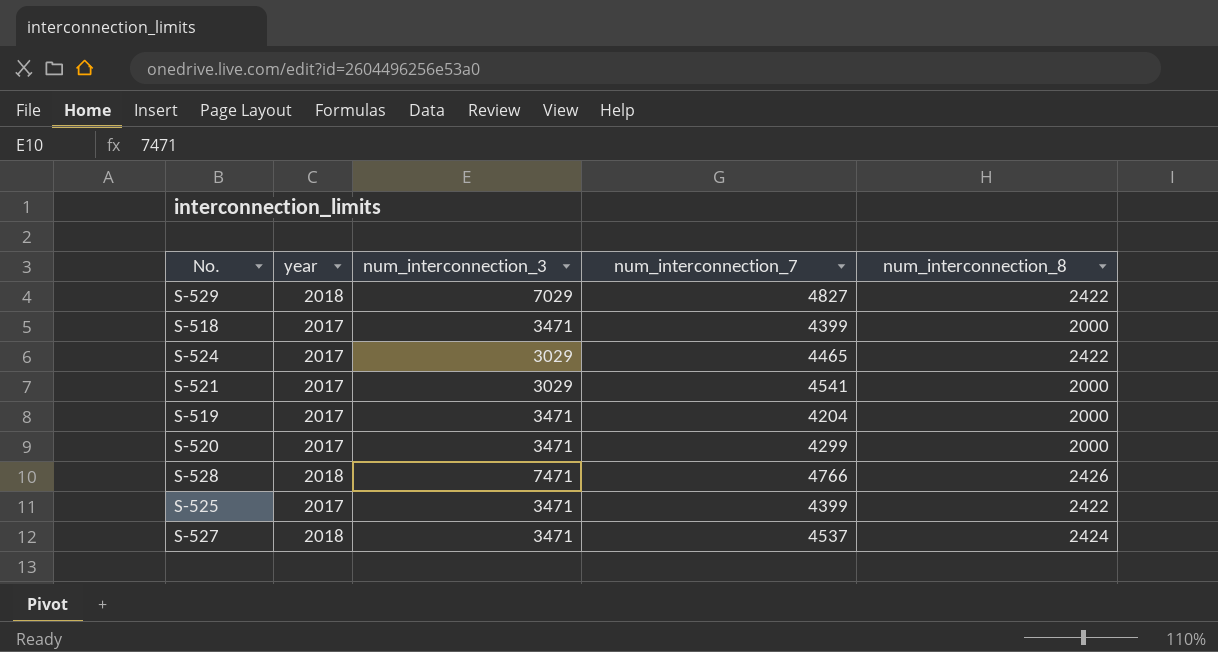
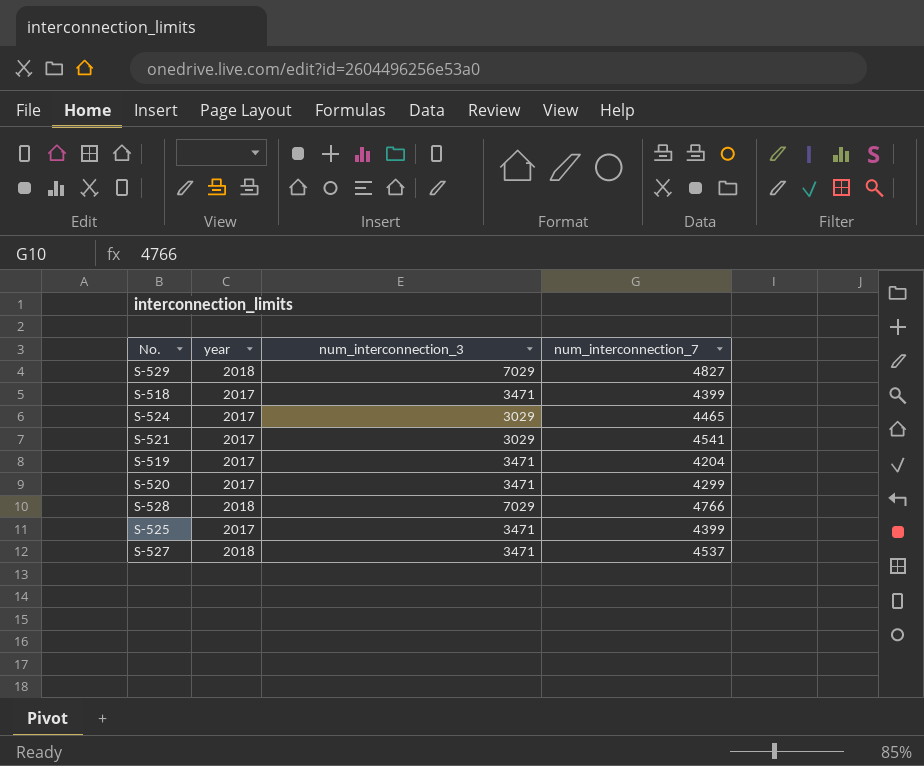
column num_interconnection_8 | position: 5 -> none
S-528 | num_interconnection_3: 7471 -> 7029

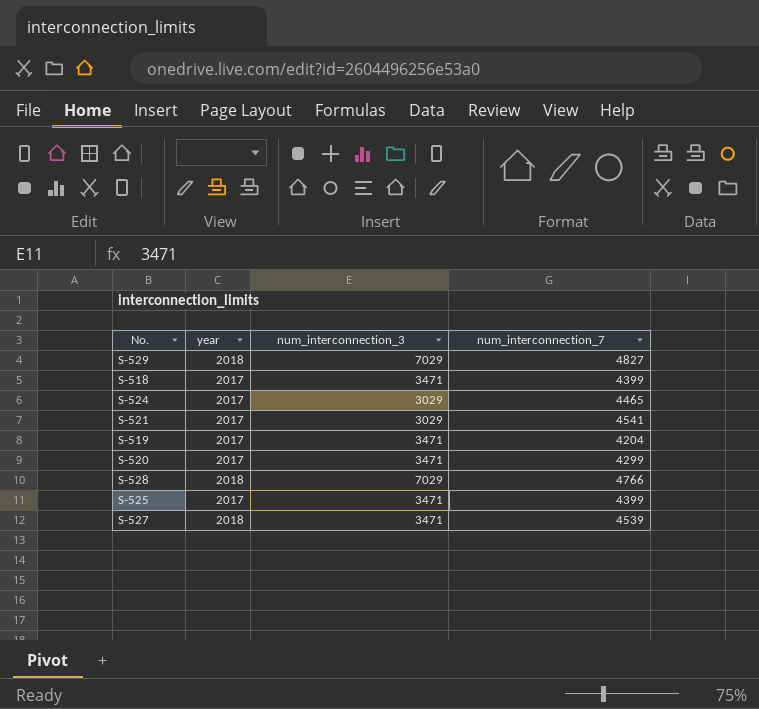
S-527 | num_interconnection_7: 4537 -> 4539

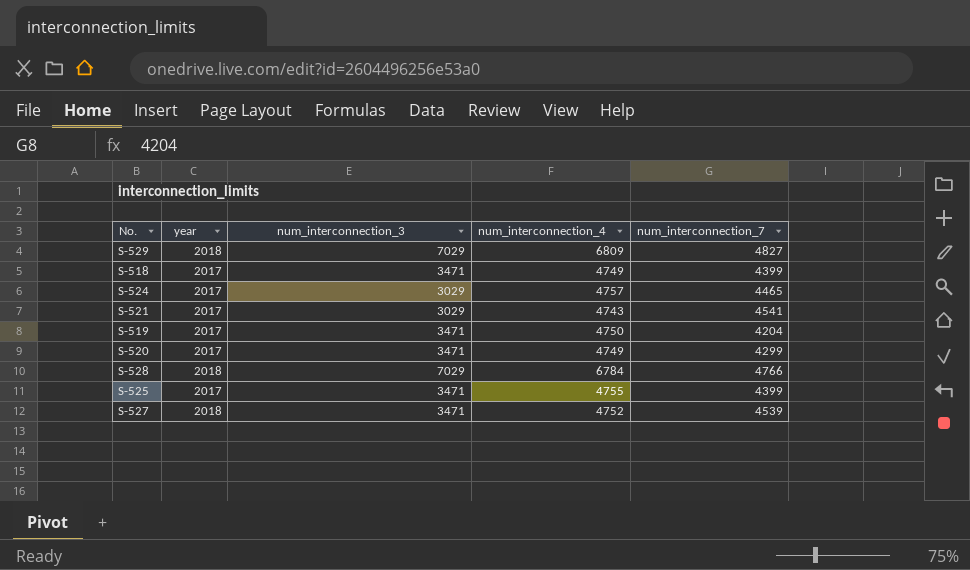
column num_interconnection_4 | position: none -> 4

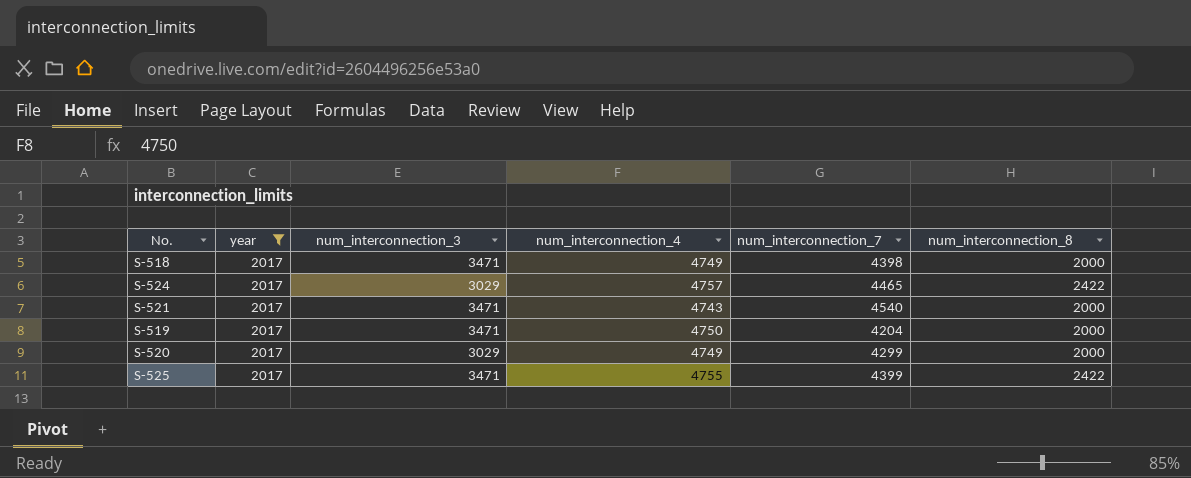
filter: none -> year = 2017
column num_interconnection_8 | position: none -> 6
S-518 | num_interconnection_7: 4399 -> 4398
S-521 | num_interconnection_3: 3029 -> 3471
S-521 | num_interconnection_7: 4541 -> 4540
S-520 | num_interconnection_3: 3471 -> 3029

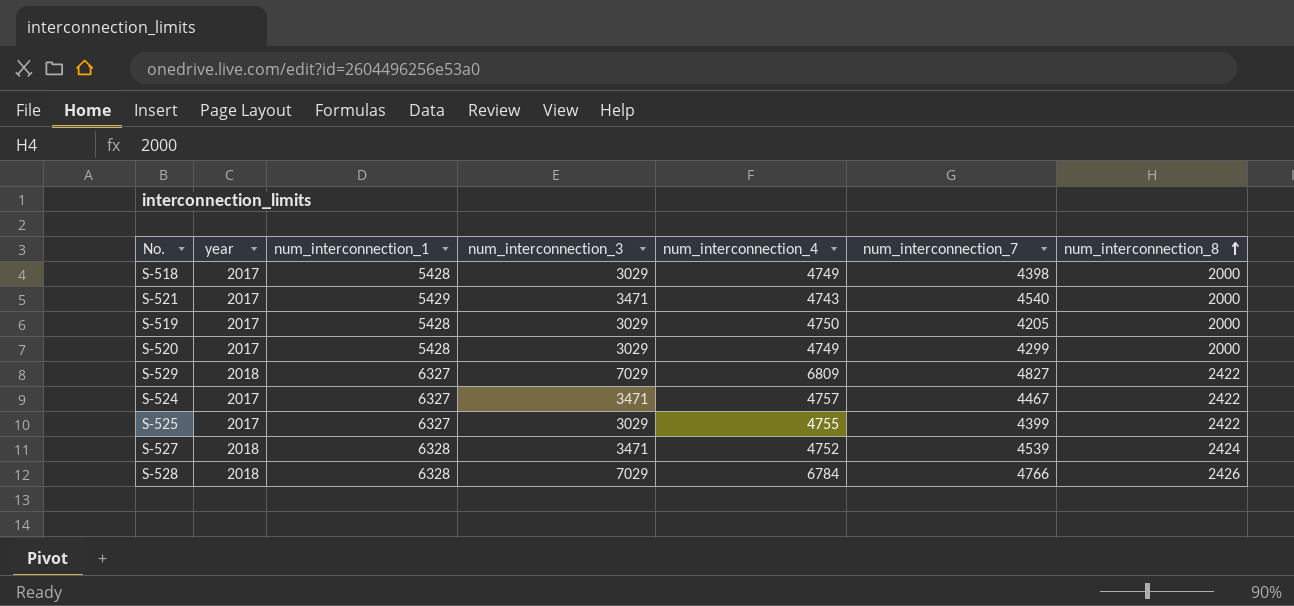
filter: year = 2017 -> none
row order: none -> num_interconnection_8 ascending
column num_interconnection_1 | position: none -> 3
S-518 | num_interconnection_3: 3471 -> 3029
S-519 | num_interconnection_3: 3471 -> 3029
S-519 | num_interconnection_7: 4204 -> 4205
S-524 | num_interconnection_3: 3029 -> 3471
S-524 | num_interconnection_7: 4465 -> 4467
S-525 | num_interconnection_3: 3471 -> 3029

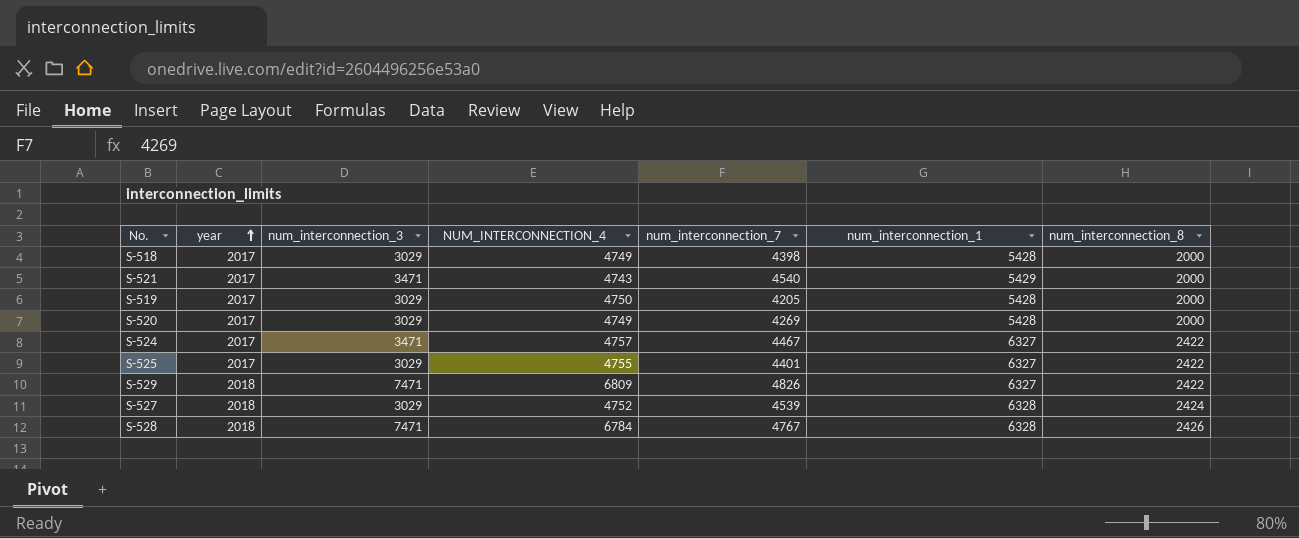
row order: num_interconnection_8 ascending -> year ascending
column name: num_interconnection_4 -> NUM_INTERCONNECTION_4
column num_interconnection_1 | position: 3 -> 6
S-520 | num_interconnection_7: 4299 -> 4269
S-525 | num_interconnection_7: 4399 -> 4401
S-529 | num_interconnection_3: 7029 -> 7471
S-529 | num_interconnection_7: 4827 -> 4826
S-527 | num_interconnection_3: 3471 -> 3029
S-528 | num_interconnection_3: 7029 -> 7471
S-528 | num_interconnection_7: 4766 -> 4767

